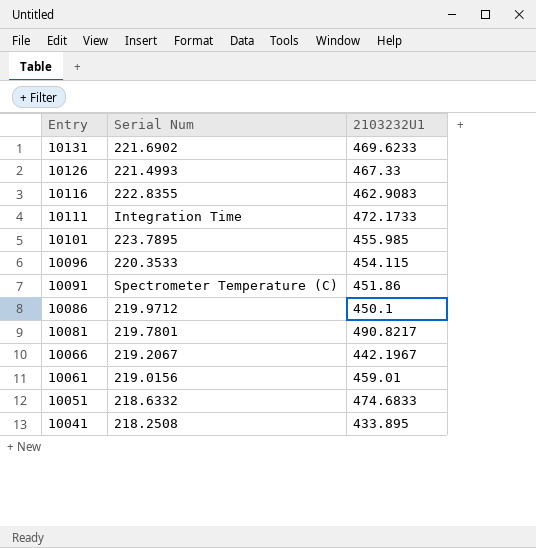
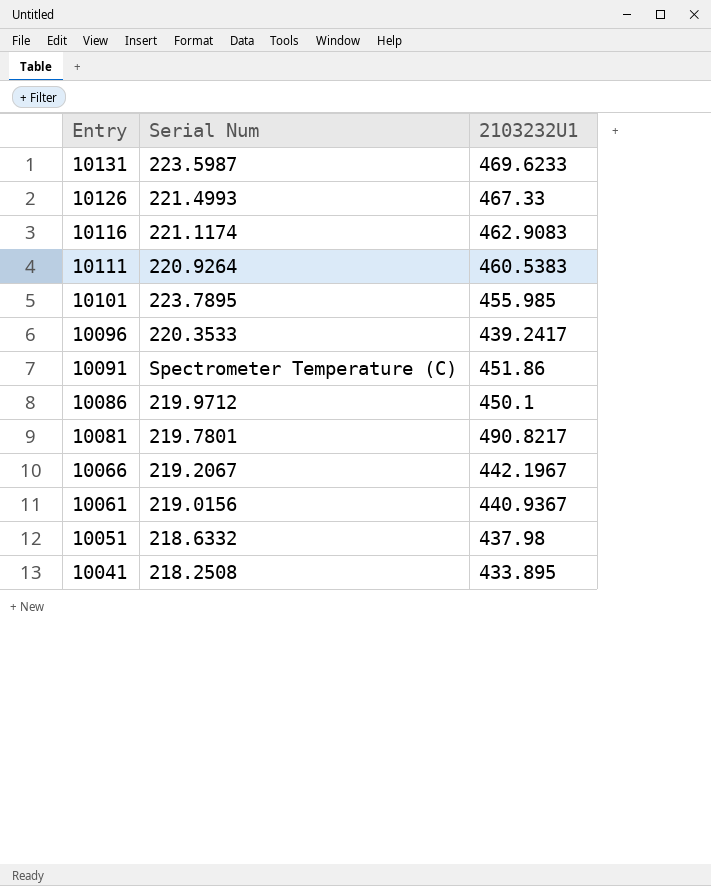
10131 | Serial Num: 221.6902 -> 223.5987
10116 | Serial Num: 222.8355 -> 221.1174
10111 | Serial Num: Integration Time -> 220.9264
10111 | 2103232U1: 472.1733 -> 460.5383
10096 | 2103232U1: 454.115 -> 439.2417
10061 | 2103232U1: 459.01 -> 440.9367
10051 | 2103232U1: 474.6833 -> 437.98

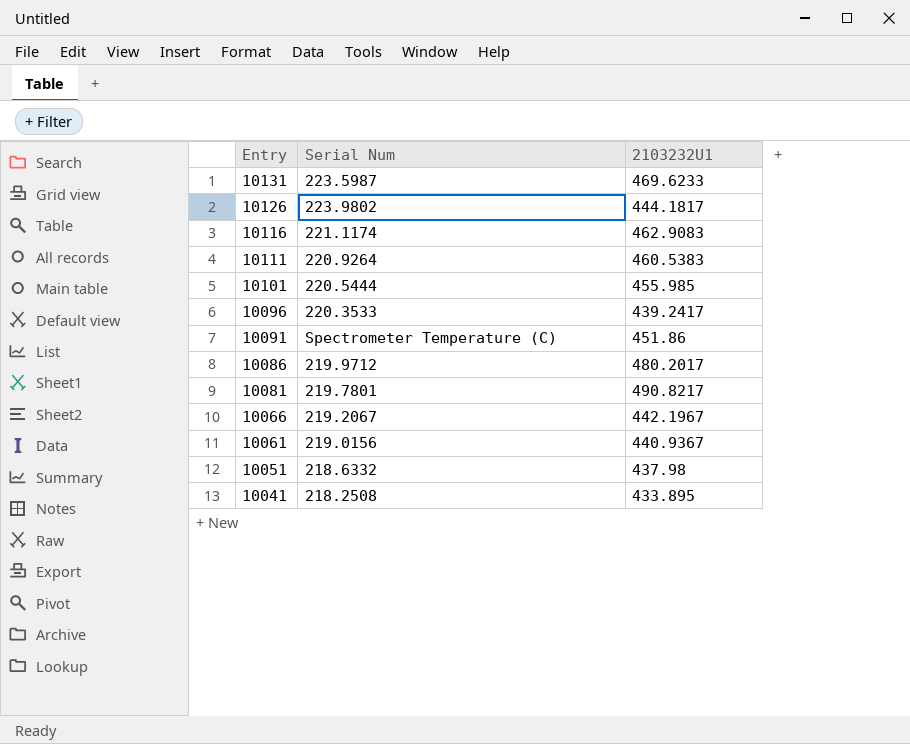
10126 | Serial Num: 221.4993 -> 223.9802
10126 | 2103232U1: 467.33 -> 444.1817
10101 | Serial Num: 223.7895 -> 220.5444
10086 | 2103232U1: 450.1 -> 480.2017

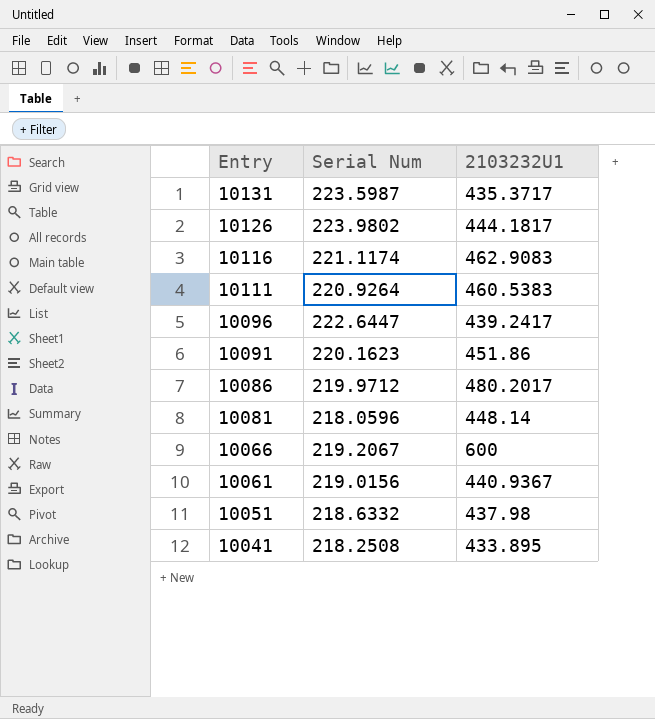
row 10101: 220.5444 | 455.985 -> none
10131 | 2103232U1: 469.6233 -> 435.3717
10096 | Serial Num: 220.3533 -> 222.6447
10091 | Serial Num: Spectrometer Temperature (C) -> 220.1623
10081 | Serial Num: 219.7801 -> 218.0596
10081 | 2103232U1: 490.8217 -> 448.14
10066 | 2103232U1: 442.1967 -> 600

